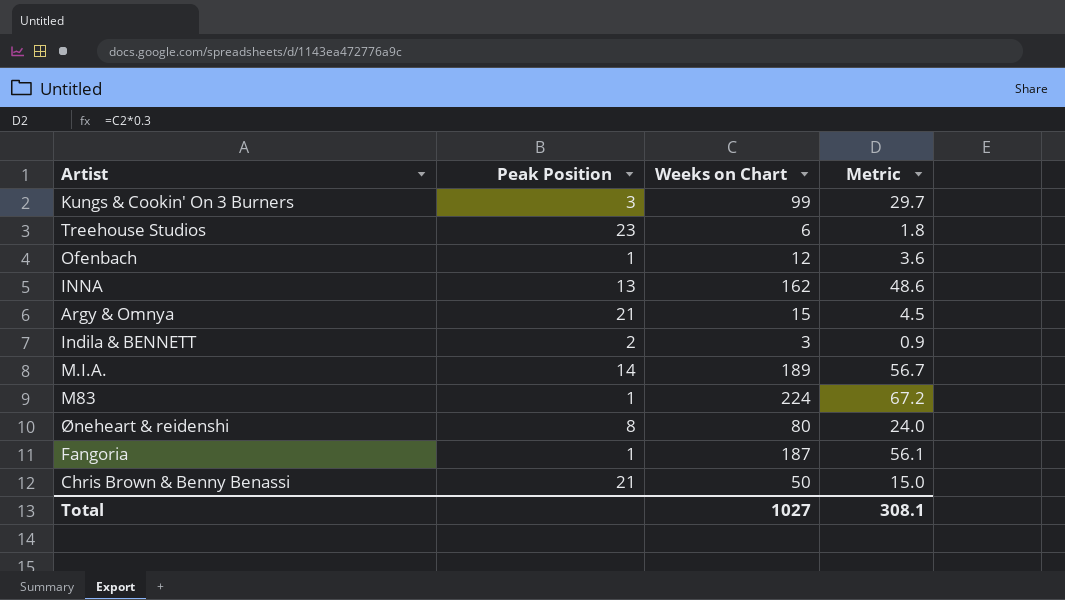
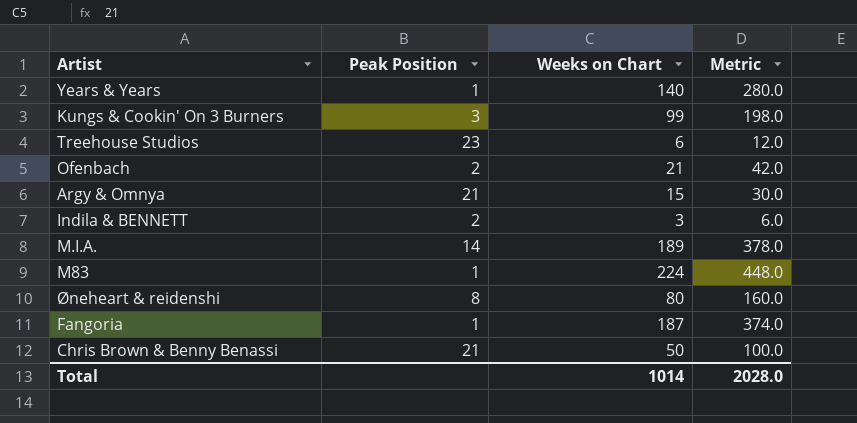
column Metric | formula: [Weeks on Chart] * 0.3 -> [Weeks on Chart] * 2
row INNA: 13 | 162 | 48.6 -> none
row Years & Years: none -> 1 | 140 | 280.0
Ofenbach | Peak Position: 1 -> 2
Ofenbach | Weeks on Chart: 12 -> 21
Total | Weeks on Chart: 1027 -> 1014
Total | Metric: 308.1 -> 2028.0

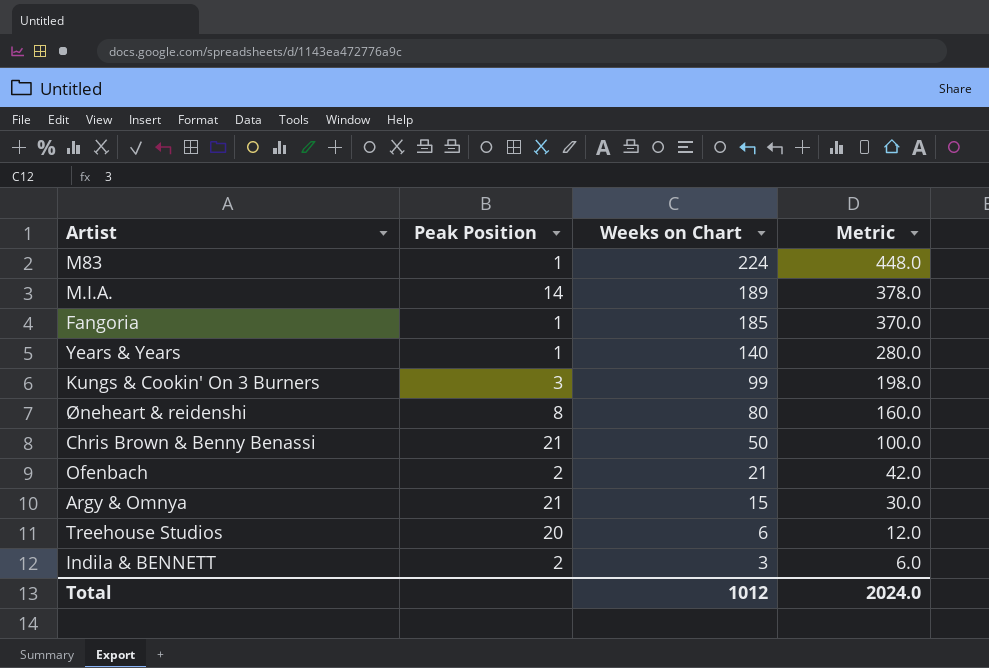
row order: none -> Weeks on Chart descending
Fangoria | Weeks on Chart: 187 -> 185
Fangoria | Metric: 374.0 -> 370.0
Treehouse Studios | Peak Position: 23 -> 20
Total | Weeks on Chart: 1014 -> 1012
Total | Metric: 2028.0 -> 2024.0

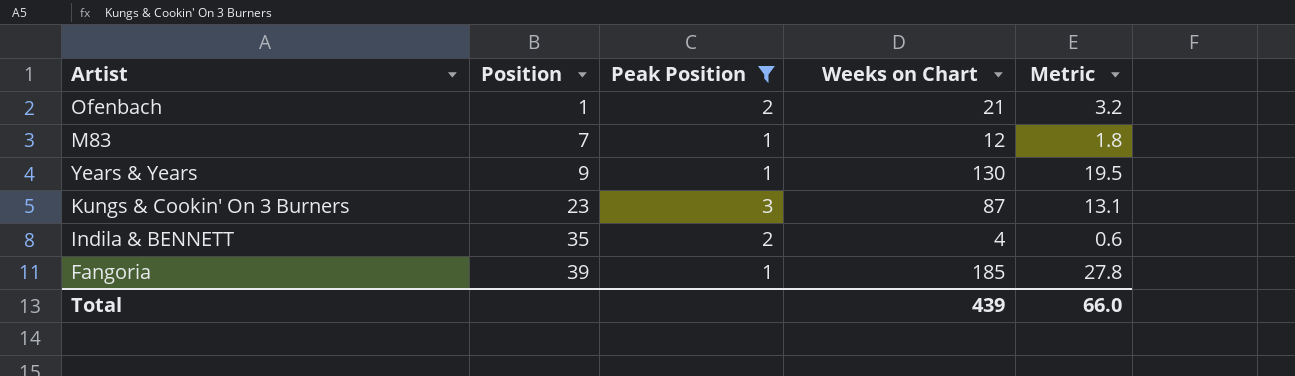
filter: none -> Peak Position <= 3
row order: Weeks on Chart descending -> Position ascending
column Position | position: none -> 2
column Metric | formula: [Weeks on Chart] * 2 -> [Weeks on Chart] * 0.15
M83 | Weeks on Chart: 224 -> 12
Years & Years | Weeks on Chart: 140 -> 130
Kungs & Cookin' On 3 Burners | Weeks on Chart: 99 -> 87
Indila & BENNETT | Weeks on Chart: 3 -> 4
Total | Weeks on Chart: 1012 -> 439
Total | Metric: 2024.0 -> 66.0

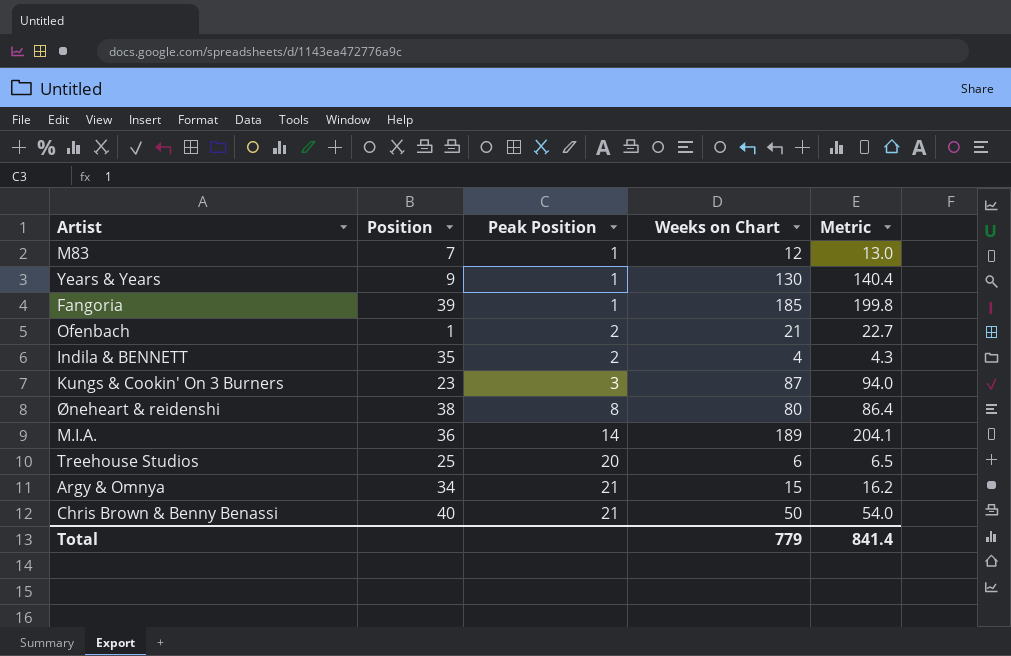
filter: Peak Position <= 3 -> none
row order: Position ascending -> Peak Position ascending
column Metric | formula: [Weeks on Chart] * 0.15 -> [Weeks on Chart] * 1.08
Total | Weeks on Chart: 439 -> 779
Total | Metric: 66.0 -> 841.4

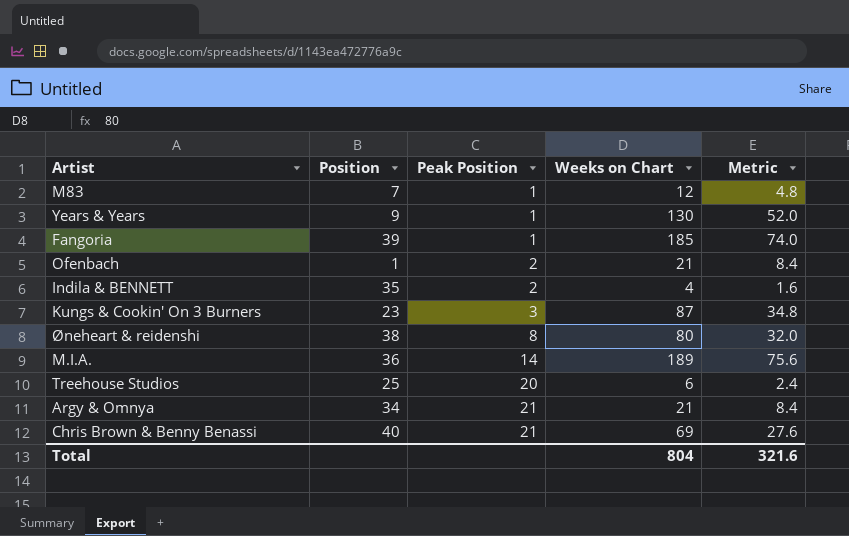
column Metric | formula: [Weeks on Chart] * 1.08 -> [Weeks on Chart] * 0.4
Argy & Omnya | Weeks on Chart: 15 -> 21
Chris Brown & Benny Benassi | Weeks on Chart: 50 -> 69
Total | Weeks on Chart: 779 -> 804
Total | Metric: 841.4 -> 321.6

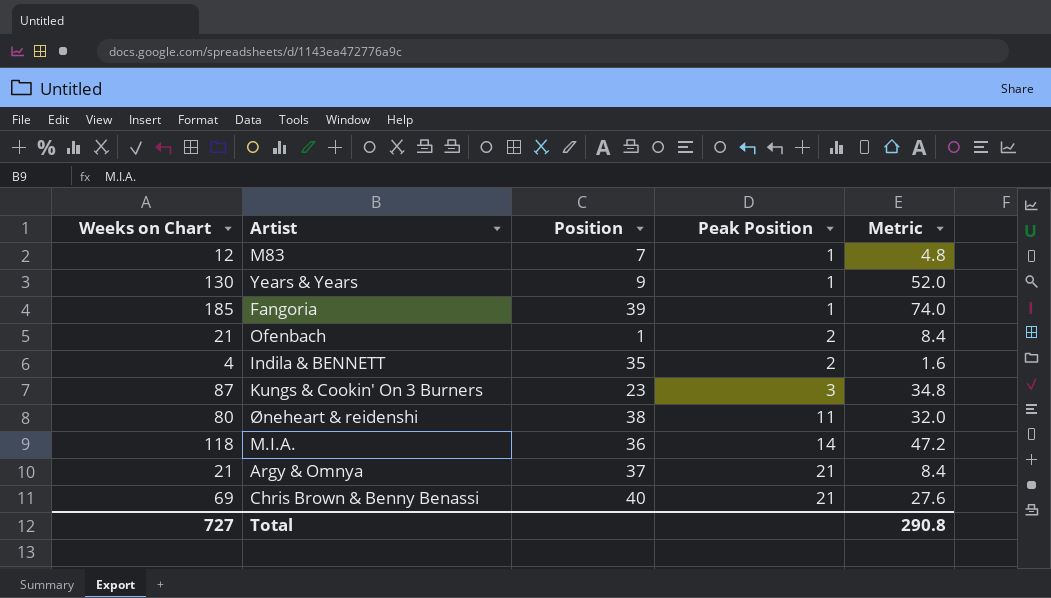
column Weeks on Chart | position: 4 -> 1
row Treehouse Studios: 25 | 20 | 6 | 2.4 -> none
Øneheart & reidenshi | Peak Position: 8 -> 11
M.I.A. | Weeks on Chart: 189 -> 118
M.I.A. | Metric: 75.6 -> 47.2
Argy & Omnya | Position: 34 -> 37
Total | Weeks on Chart: 804 -> 727
Total | Metric: 321.6 -> 290.8

